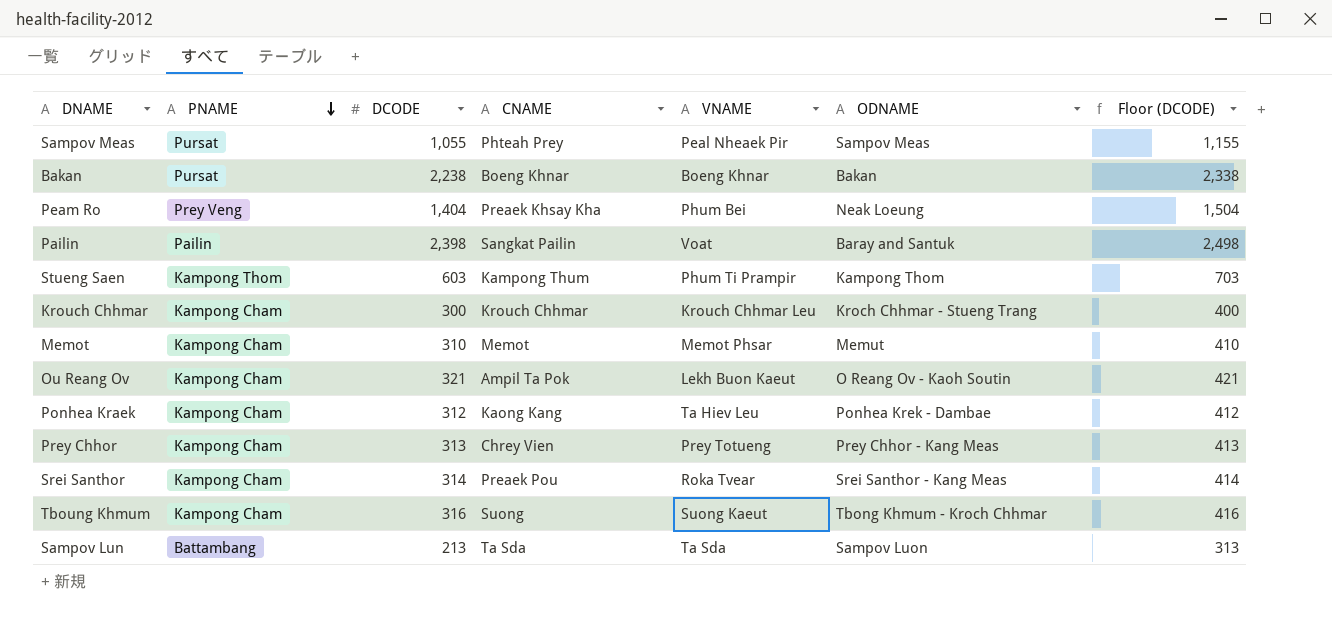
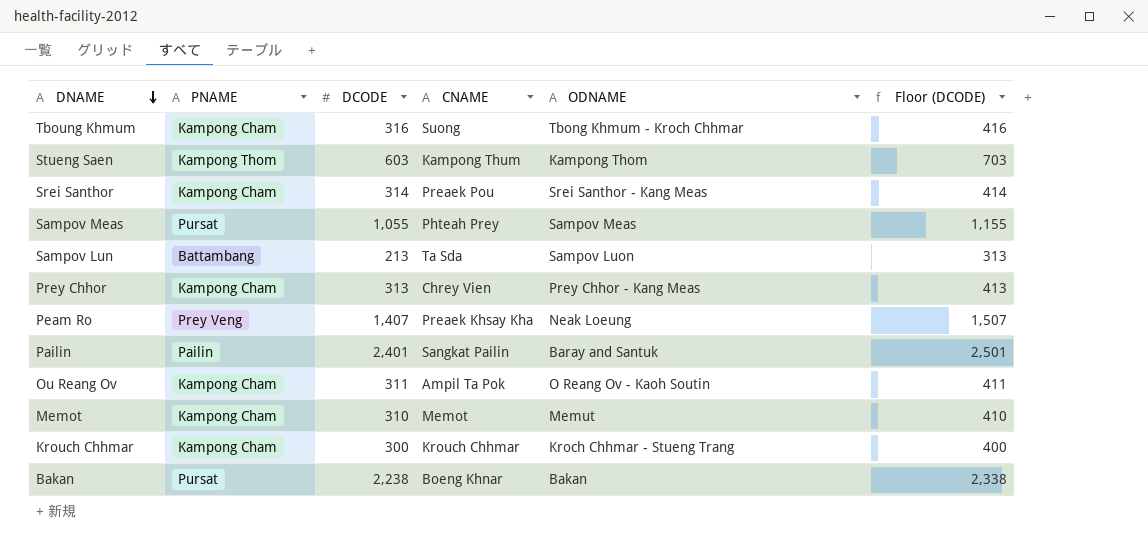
row order: PNAME descending -> DNAME descending
column VNAME | position: 5 -> none
row Ponhea Kraek: Kampong Cham | 312 | Kaong Kang | Ta Hiev Leu | Ponhea Krek - Dambae | 412 -> none
Peam Ro | DCODE: 1,404 -> 1,407
Peam Ro | Floor (DCODE): 1,504 -> 1,507
Pailin | DCODE: 2,398 -> 2,401
Pailin | Floor (DCODE): 2,498 -> 2,501
Ou Reang Ov | DCODE: 321 -> 311
Ou Reang Ov | Floor (DCODE): 421 -> 411

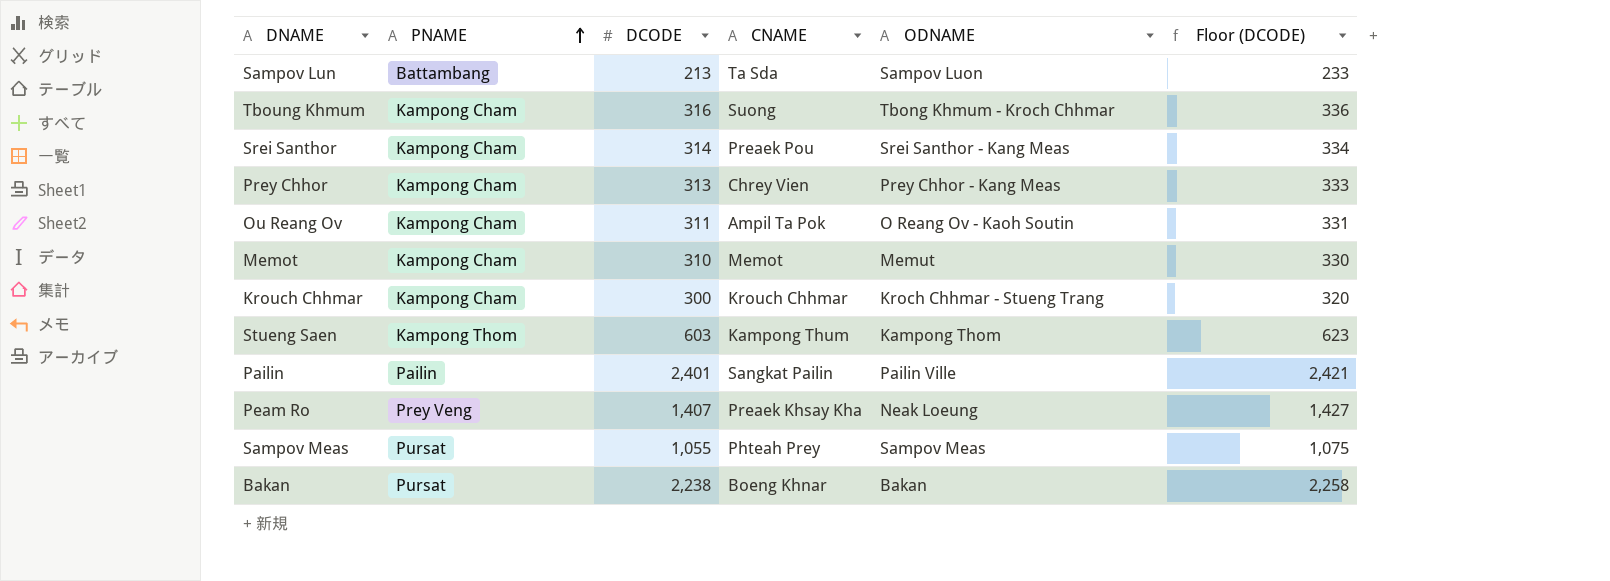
row order: DNAME descending -> PNAME ascending
column Floor (DCODE) | formula: [DCODE] + 100 -> [DCODE] + 20
Pailin | ODNAME: Baray and Santuk -> Pailin Ville

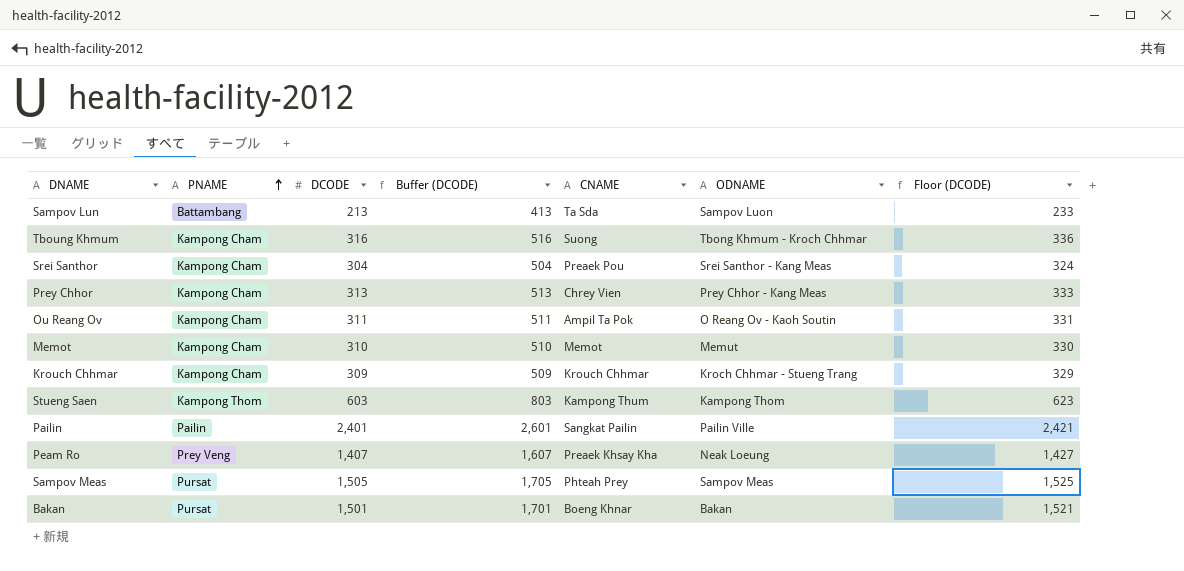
column Buffer (DCODE) | formula: none -> [DCODE] + 200
Srei Santhor | DCODE: 314 -> 304
Srei Santhor | Floor (DCODE): 334 -> 324
Krouch Chhmar | DCODE: 300 -> 309
Krouch Chhmar | Floor (DCODE): 320 -> 329
Sampov Meas | DCODE: 1,055 -> 1,505
Sampov Meas | Floor (DCODE): 1,075 -> 1,525
Bakan | DCODE: 2,238 -> 1,501
Bakan | Floor (DCODE): 2,258 -> 1,521

